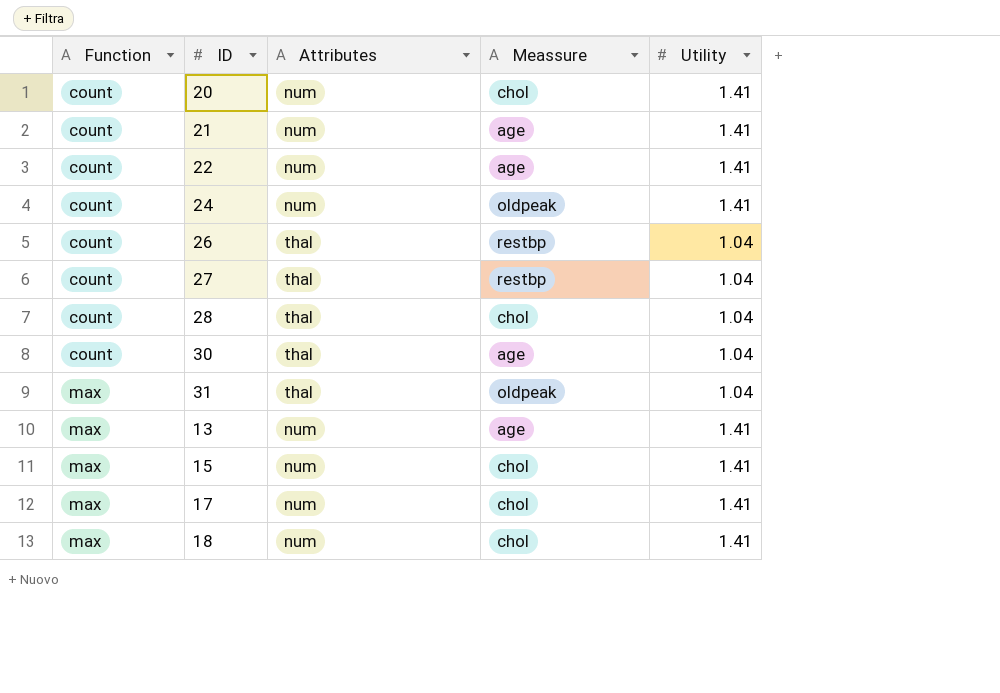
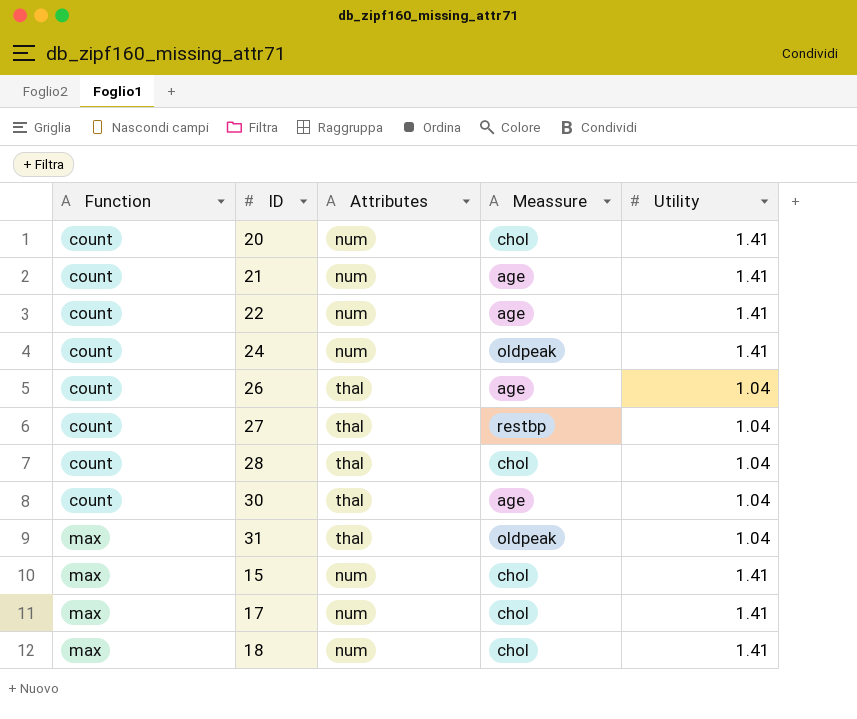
row 13: max | num | age | 1.41 -> none
26 | Meassure: restbp -> age

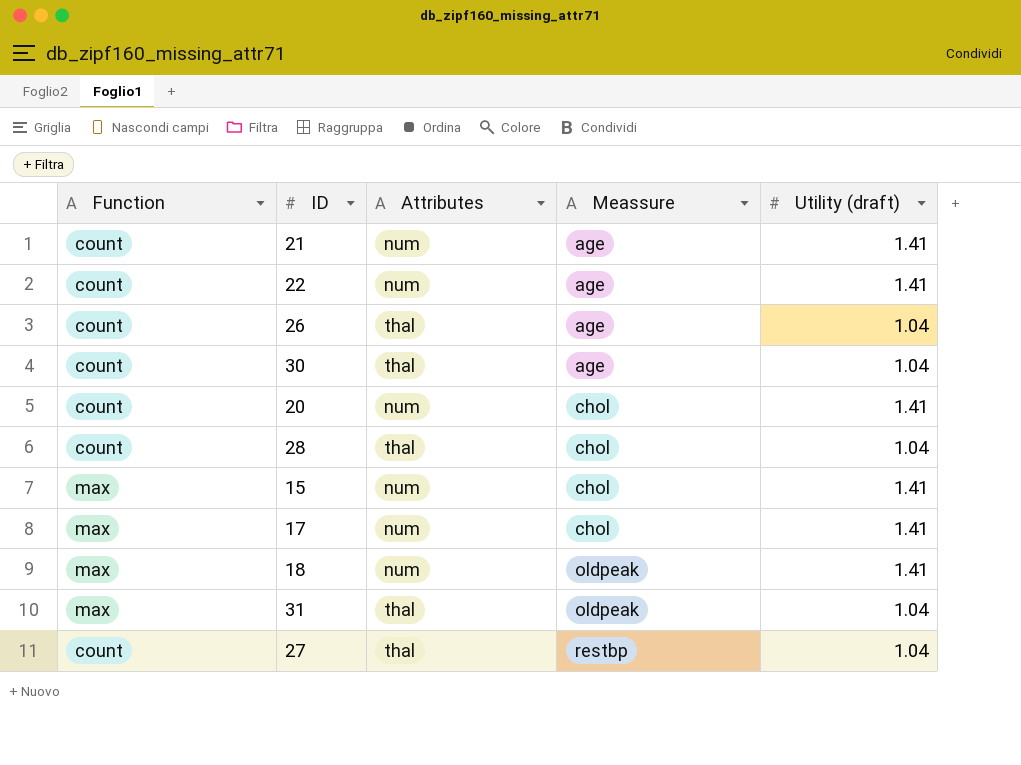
row order: Function ascending -> Meassure ascending
column name: Utility -> Utility (draft)
row 24: count | num | oldpeak | 1.41 -> none
18 | Meassure: chol -> oldpeak

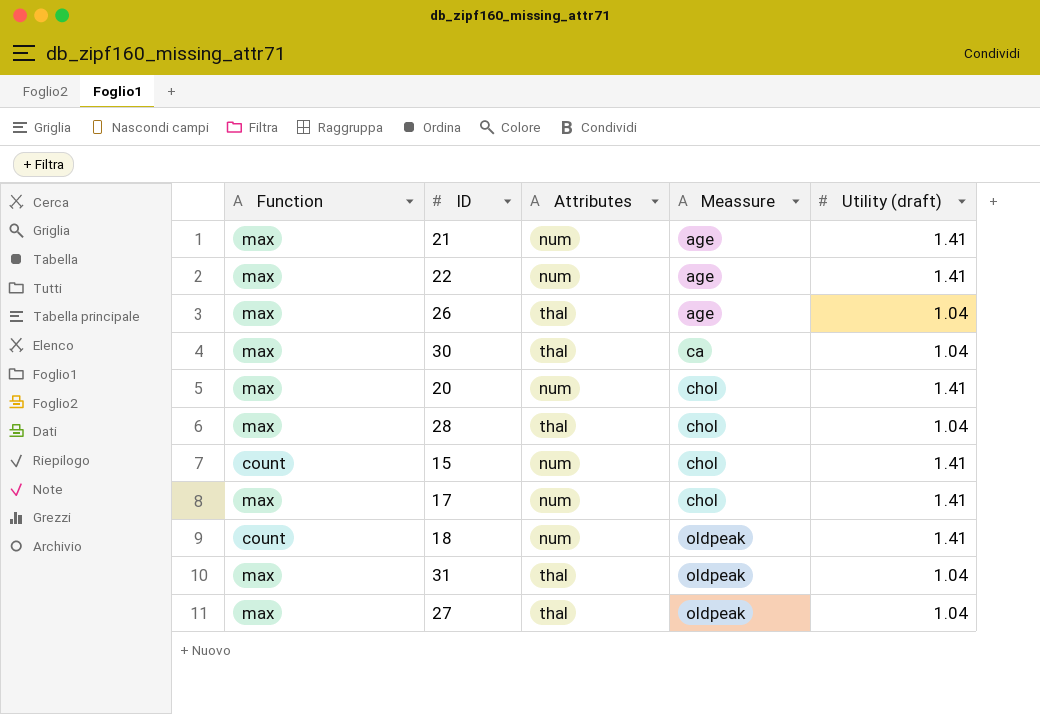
21 | Function: count -> max
22 | Function: count -> max
26 | Function: count -> max
30 | Function: count -> max
30 | Meassure: age -> ca
20 | Function: count -> max
28 | Function: count -> max
15 | Function: max -> count
18 | Function: max -> count
27 | Function: count -> max
27 | Meassure: restbp -> oldpeak

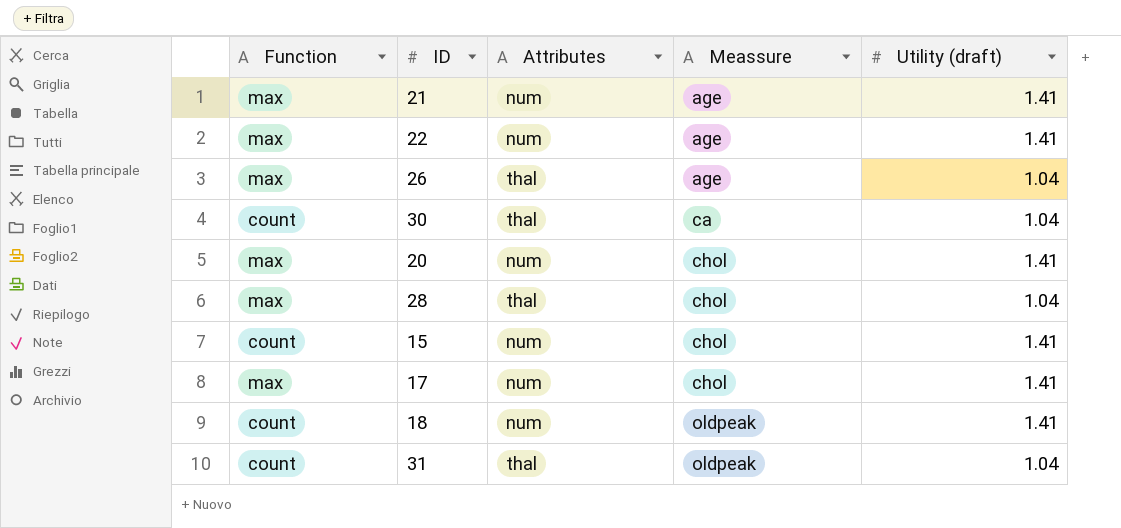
row 27: max | thal | oldpeak | 1.04 -> none
30 | Function: max -> count
31 | Function: max -> count

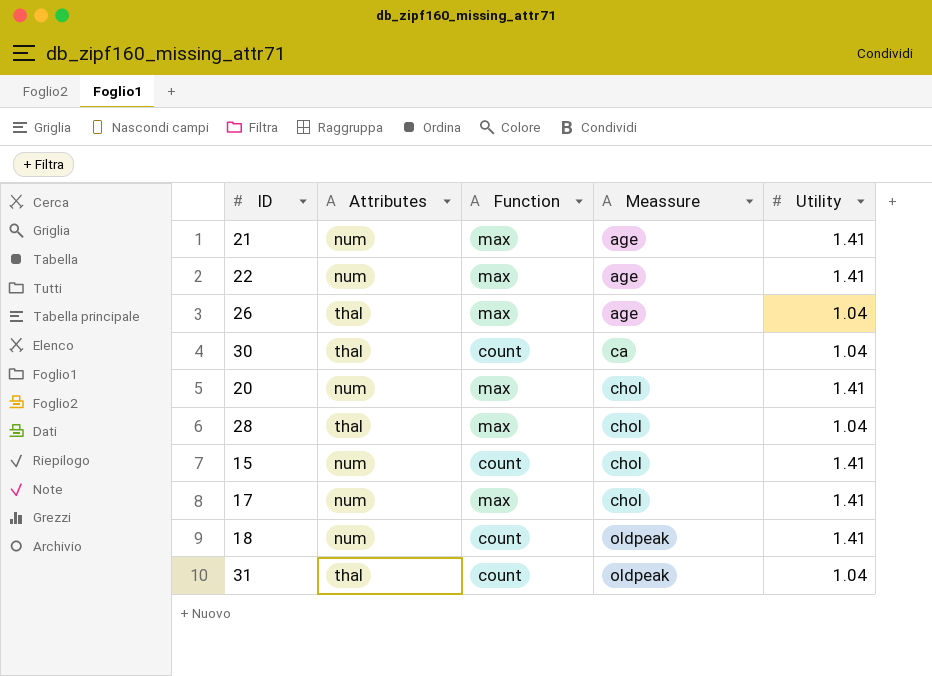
column Function | position: 1 -> 3
column name: Utility (draft) -> Utility

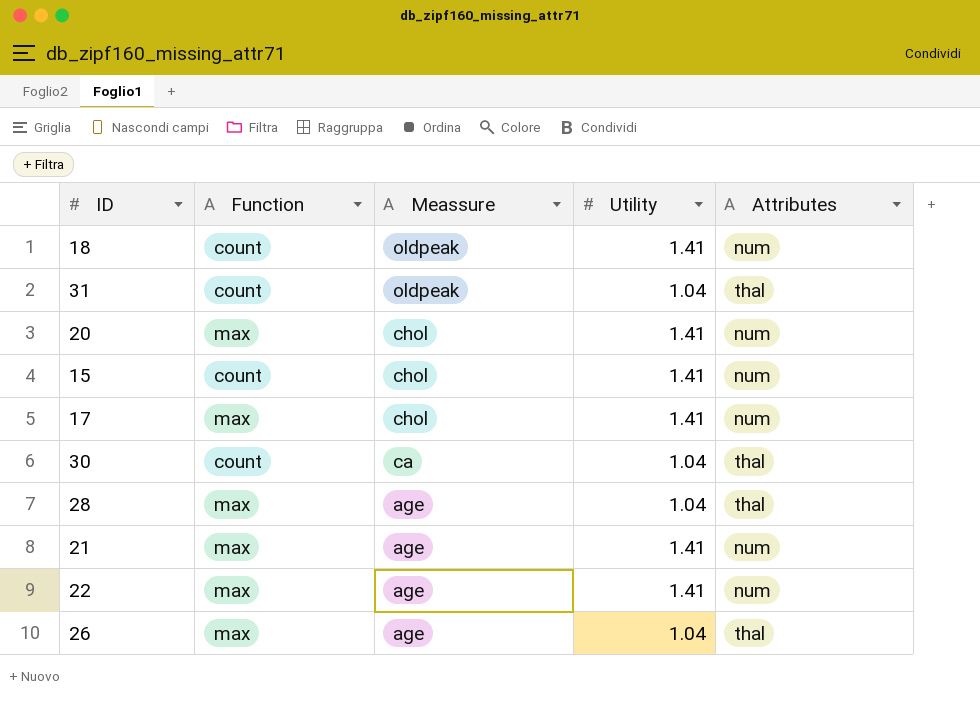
row order: Meassure ascending -> Meassure descending
column Attributes | position: 2 -> 5
28 | Meassure: chol -> age

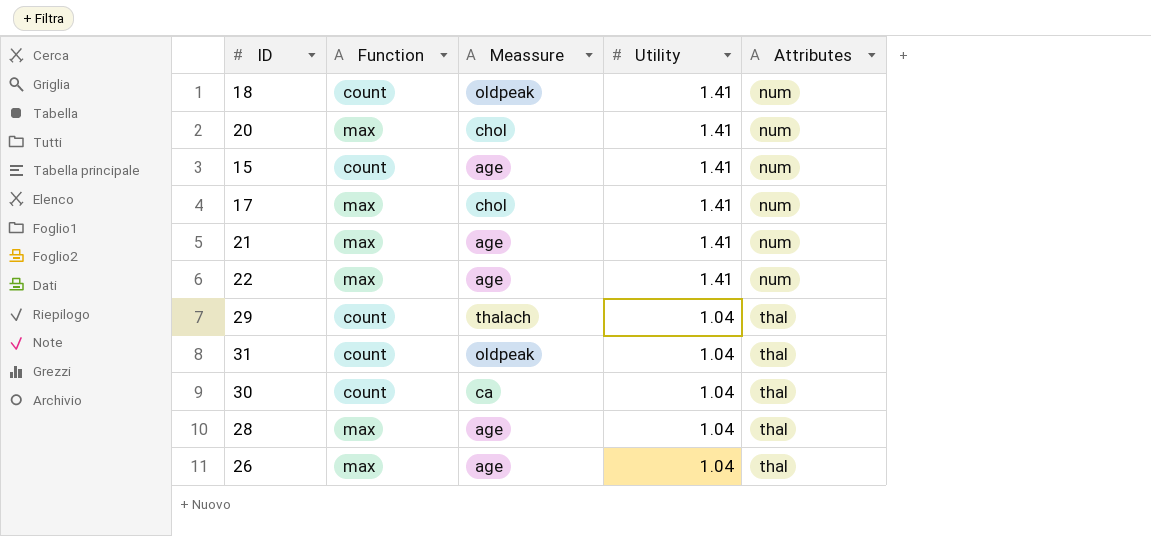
row order: Meassure descending -> Utility descending
15 | Meassure: chol -> age
row 29: none -> count | thalach | 1.04 | thal

